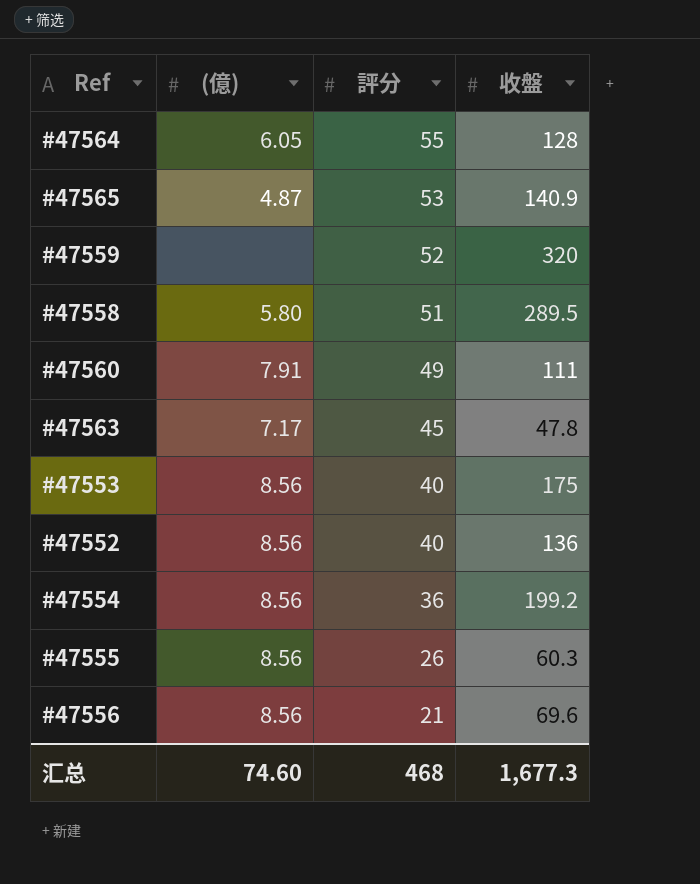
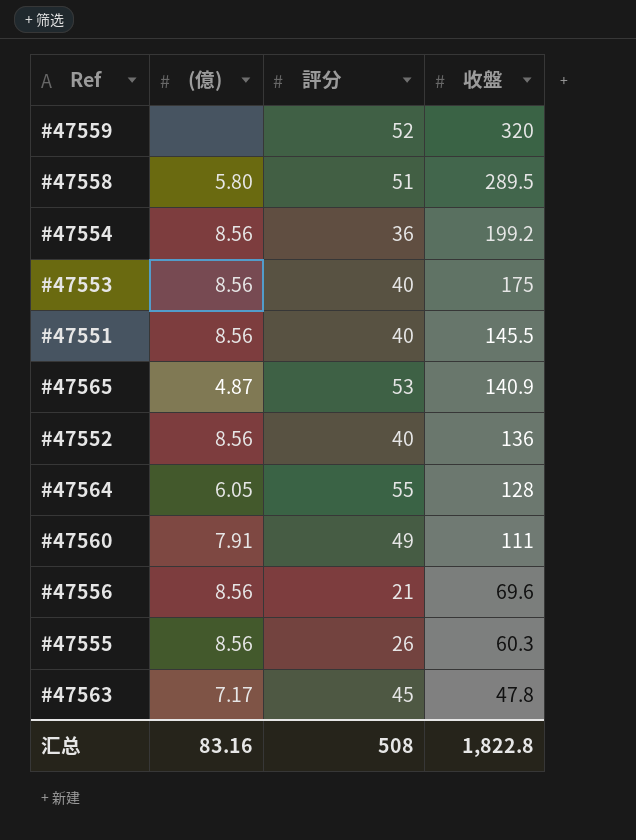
row order: 評分 descending -> 收盤 descending
row #47551: none -> 8.56 | 40 | 145.5
汇总 | (億): 74.60 -> 83.16
汇总 | 評分: 468 -> 508
汇总 | 收盤: 1,677.3 -> 1,822.8

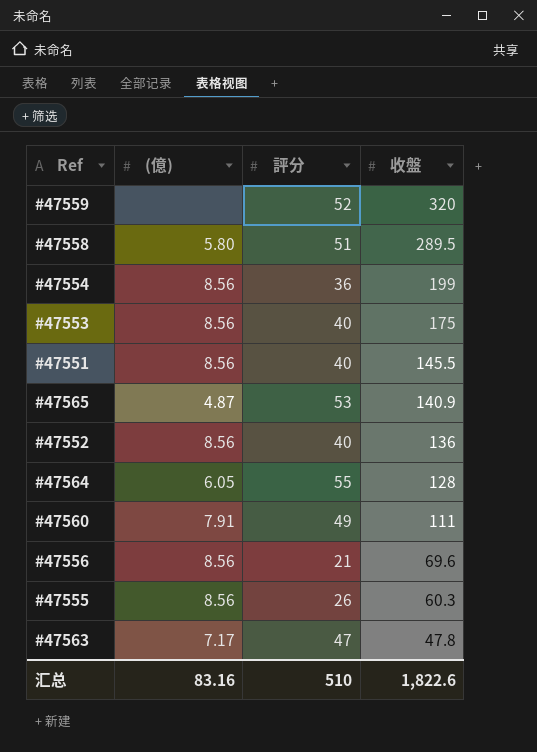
#47554 | 收盤: 199.2 -> 199
#47563 | 評分: 45 -> 47
汇总 | 評分: 508 -> 510
汇总 | 收盤: 1,822.8 -> 1,822.6

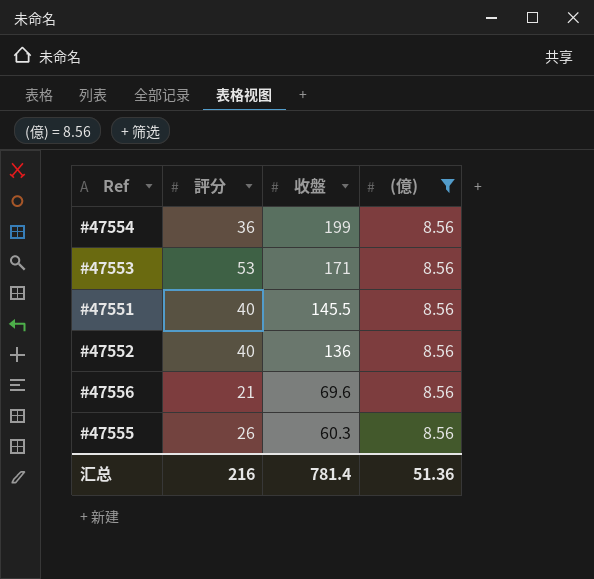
filter: none -> (億) = 8.56
column (億) | position: 2 -> 4
#47553 | 評分: 40 -> 53
#47553 | 收盤: 175 -> 171
汇总 | 評分: 510 -> 216
汇总 | 收盤: 1,822.6 -> 781.4
汇总 | (億): 83.16 -> 51.36

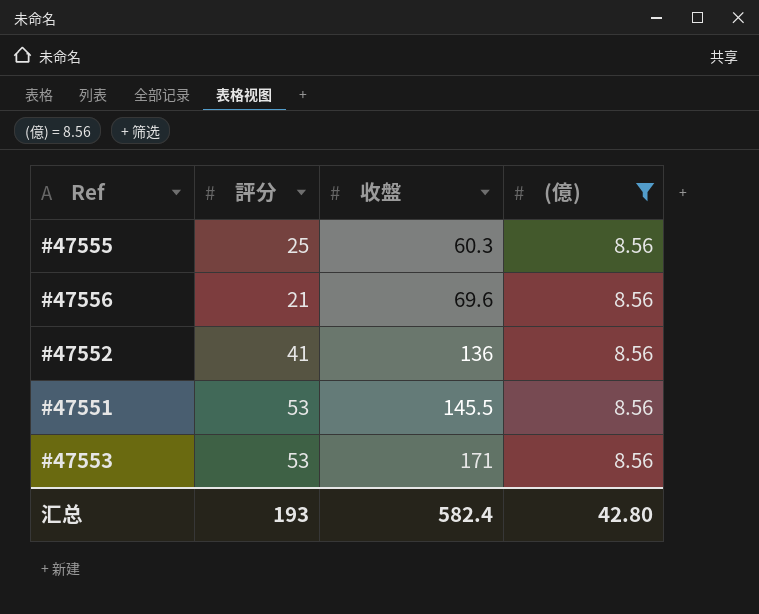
row order: 收盤 descending -> 收盤 ascending
row #47554: 36 | 199 | 8.56 -> none
#47555 | 評分: 26 -> 25
#47552 | 評分: 40 -> 41
#47551 | 評分: 40 -> 53
汇总 | 評分: 216 -> 193
汇总 | 收盤: 781.4 -> 582.4
汇总 | (億): 51.36 -> 42.80

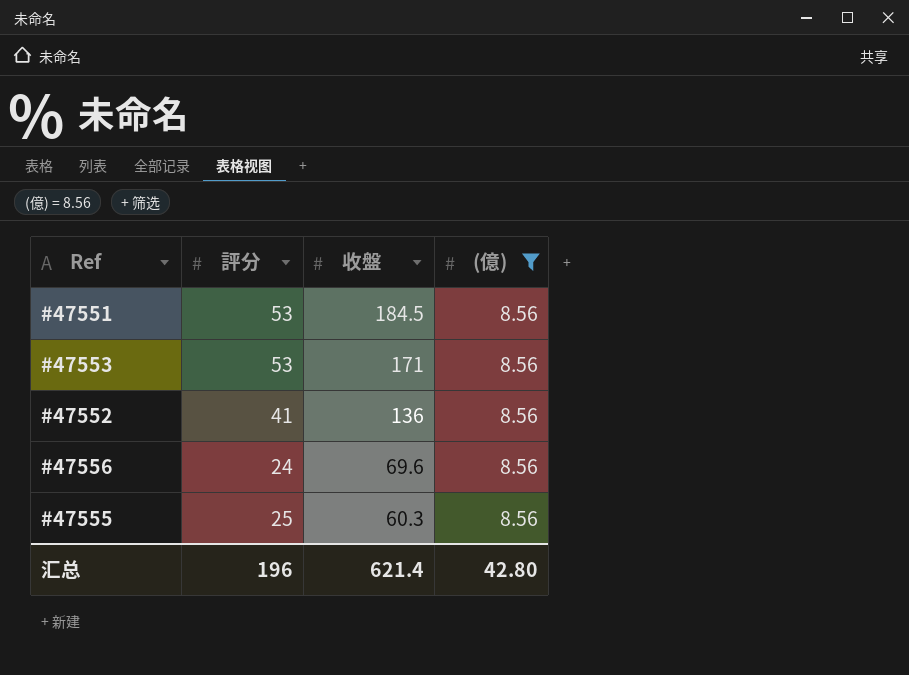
row order: 收盤 ascending -> 收盤 descending
#47551 | 收盤: 145.5 -> 184.5
#47556 | 評分: 21 -> 24
汇总 | 評分: 193 -> 196
汇总 | 收盤: 582.4 -> 621.4

